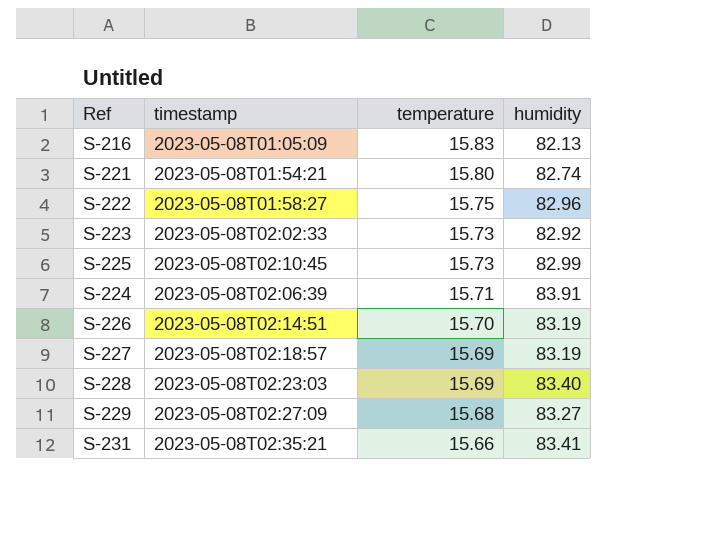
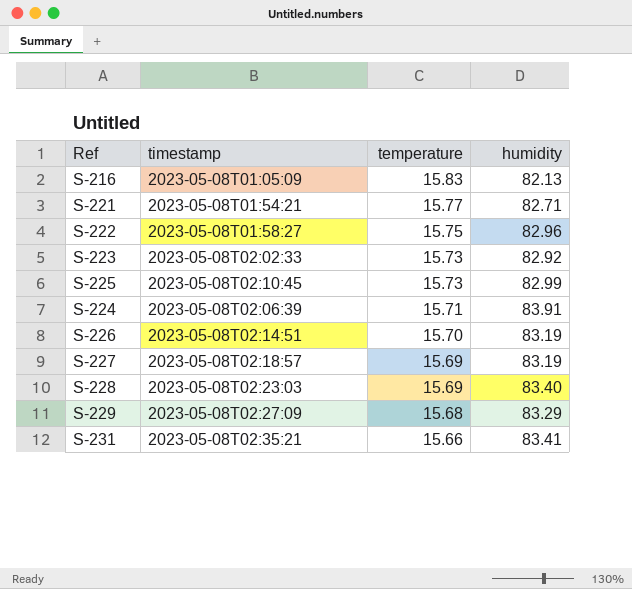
S-221 | temperature: 15.80 -> 15.77
S-221 | humidity: 82.74 -> 82.71
S-229 | humidity: 83.27 -> 83.29

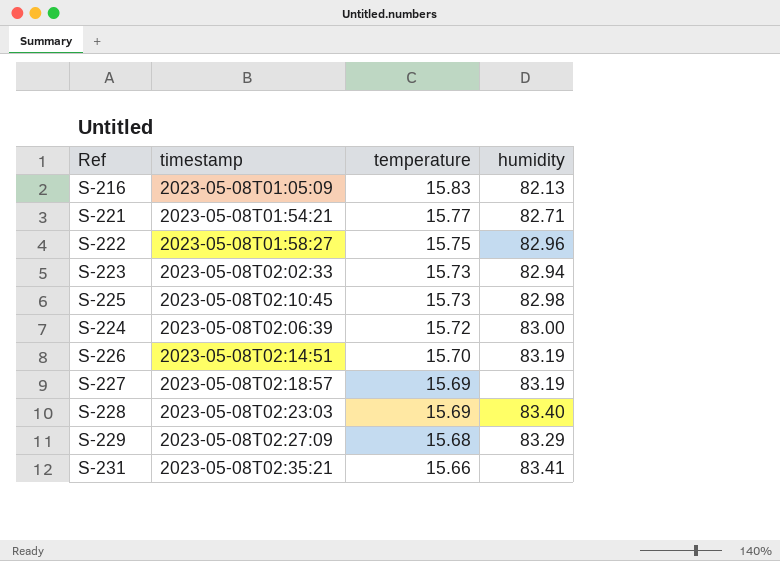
S-223 | humidity: 82.92 -> 82.94
S-225 | humidity: 82.99 -> 82.98
S-224 | temperature: 15.71 -> 15.72
S-224 | humidity: 83.91 -> 83.00

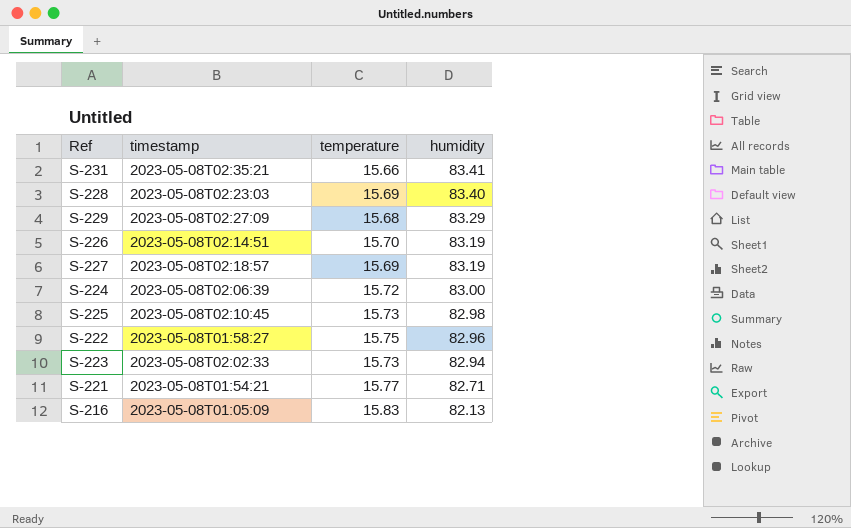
row order: temperature descending -> humidity descending

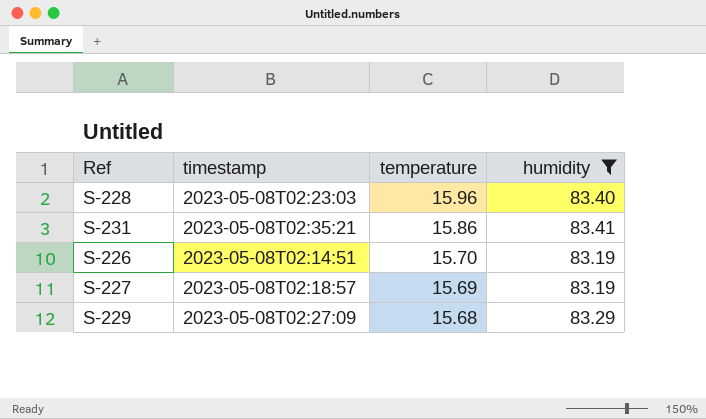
filter: none -> humidity >= 83.19
row order: humidity descending -> temperature descending
S-228 | temperature: 15.69 -> 15.96
S-231 | temperature: 15.66 -> 15.86

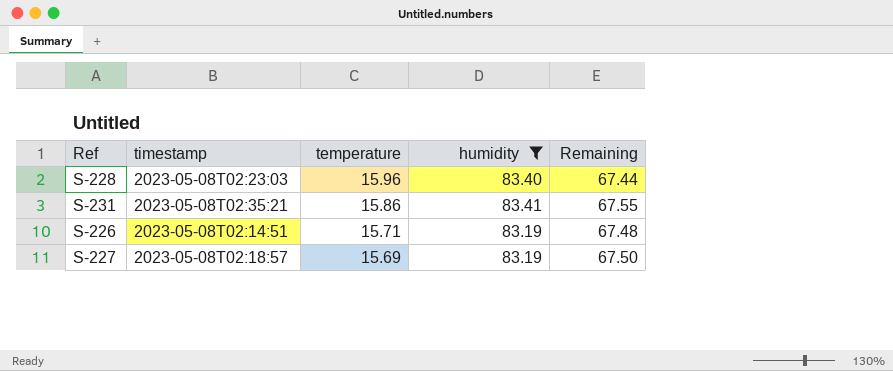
column Remaining | formula: none -> [humidity] - [temperature]
row S-229: 2023-05-08T02:27:09 | 15.68 | 83.29 -> none
S-226 | temperature: 15.70 -> 15.71

